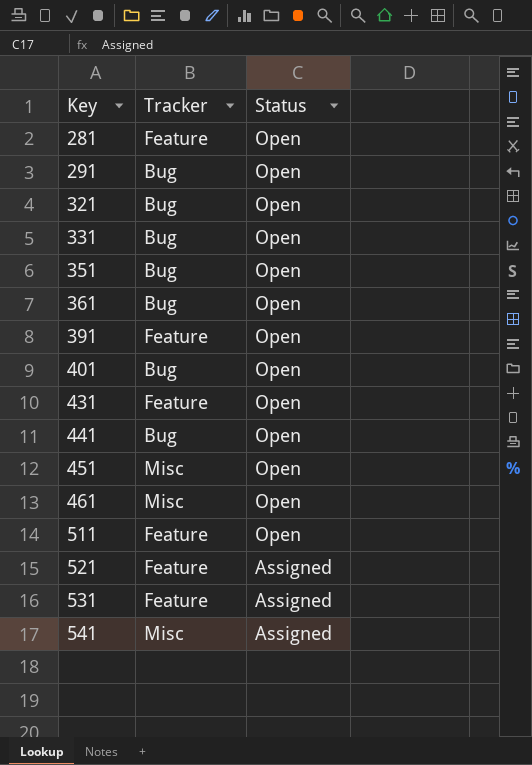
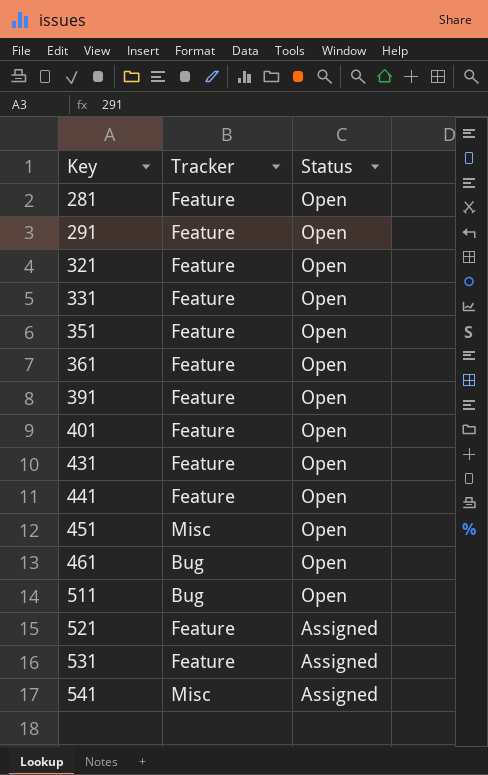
291 | Tracker: Bug -> Feature
321 | Tracker: Bug -> Feature
331 | Tracker: Bug -> Feature
351 | Tracker: Bug -> Feature
361 | Tracker: Bug -> Feature
401 | Tracker: Bug -> Feature
441 | Tracker: Bug -> Feature
461 | Tracker: Misc -> Bug
511 | Tracker: Feature -> Bug

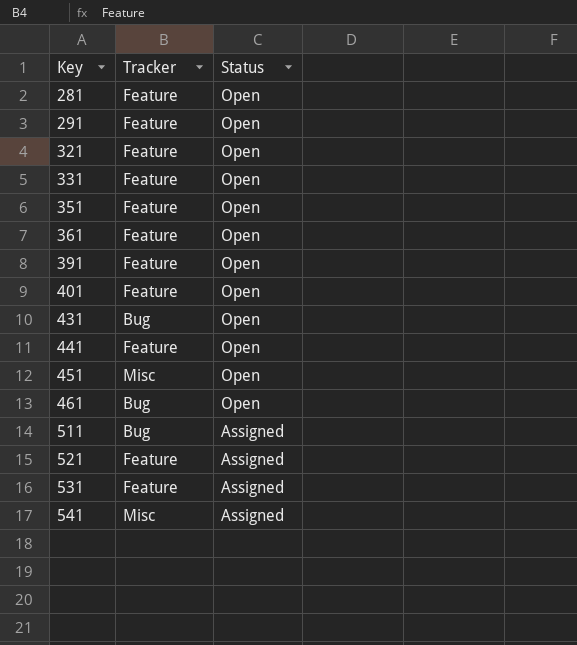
431 | Tracker: Feature -> Bug
511 | Status: Open -> Assigned

